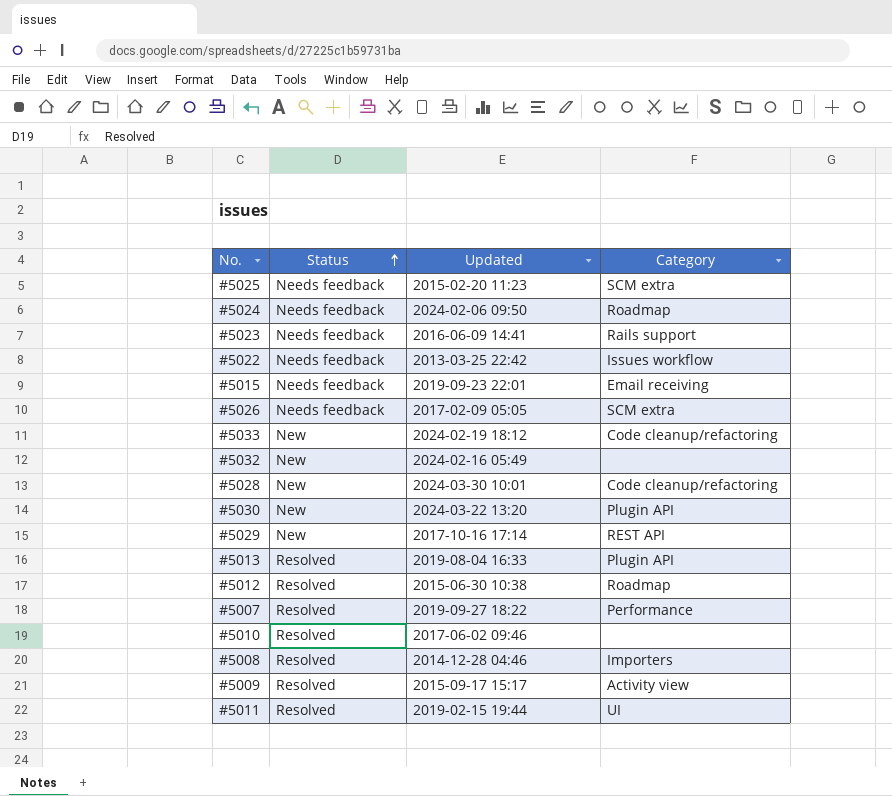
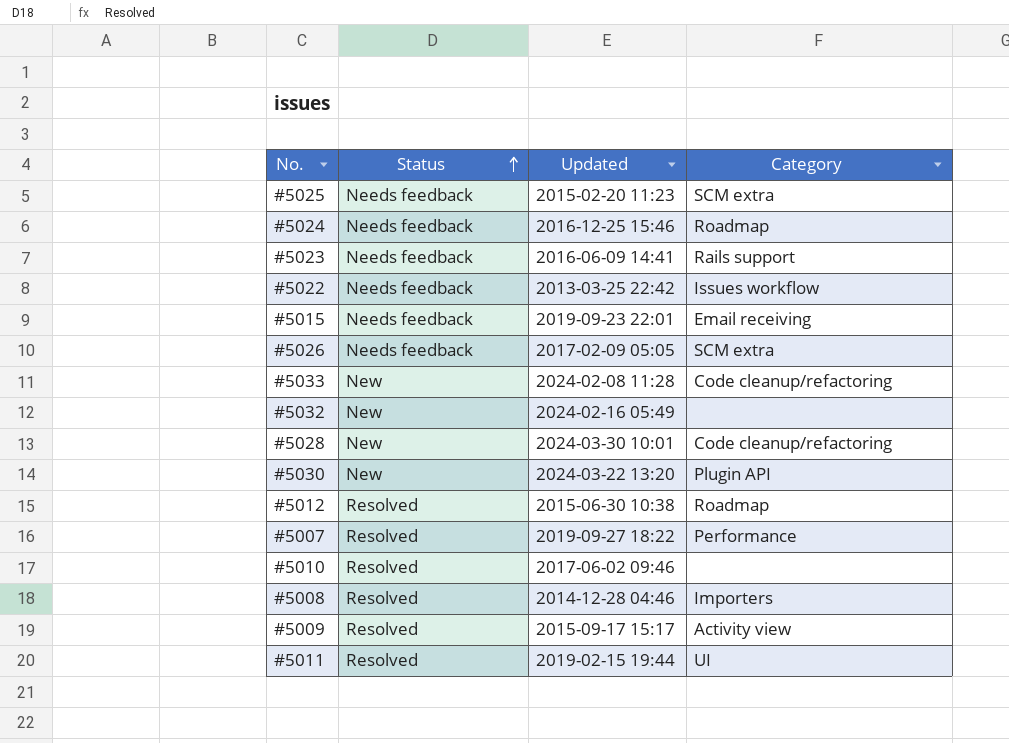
row #5029: New | 2017-10-16 17:14 | REST API -> none
row #5013: Resolved | 2019-08-04 16:33 | Plugin API -> none
#5024 | Updated: 2024-02-06 09:50 -> 2016-12-25 15:46
#5033 | Updated: 2024-02-19 18:12 -> 2024-02-08 11:28

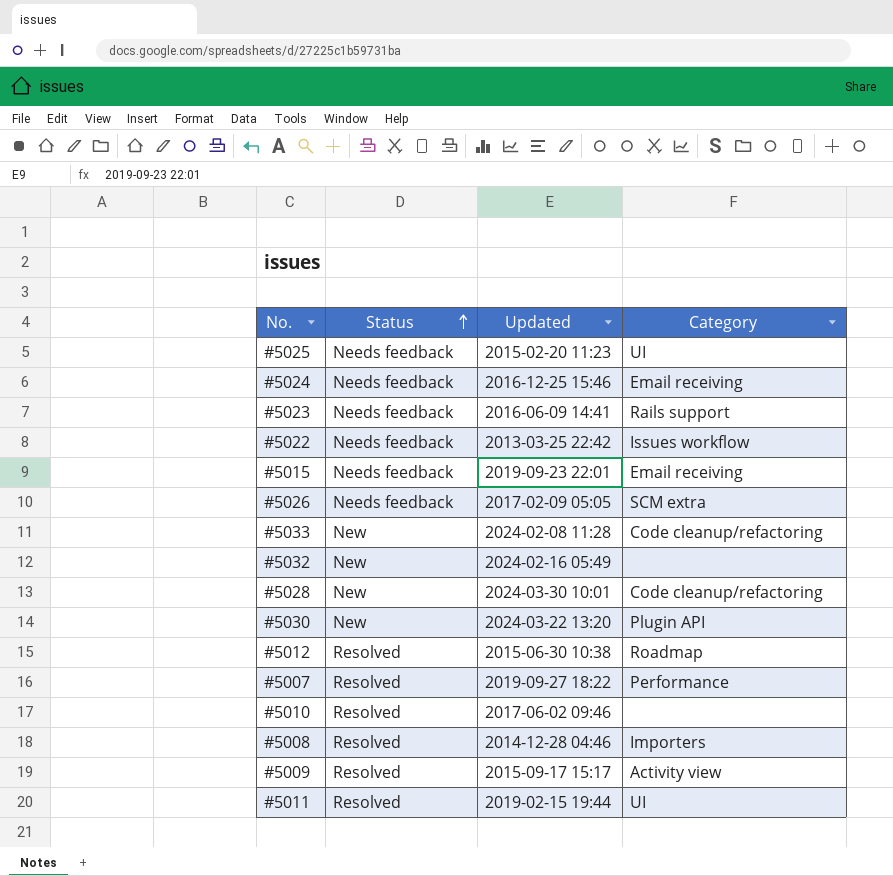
#5025 | Category: SCM extra -> UI
#5024 | Category: Roadmap -> Email receiving

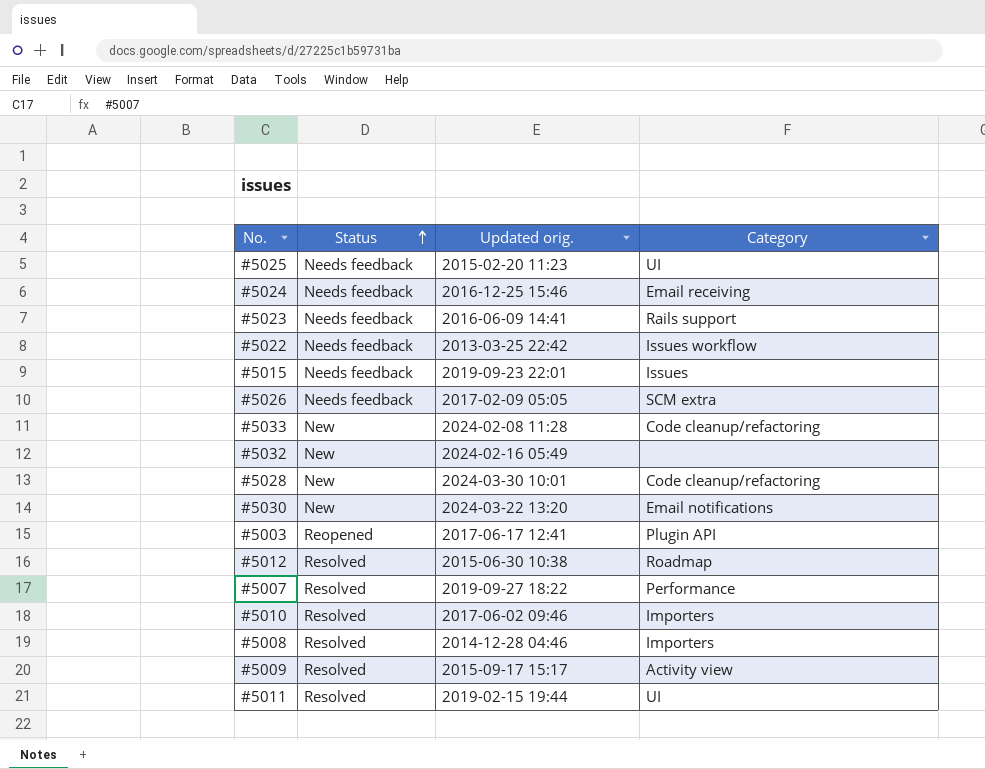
column name: Updated -> Updated orig.
#5015 | Category: Email receiving -> Issues
#5030 | Category: Plugin API -> Email notifications
row #5003: none -> Reopened | 2017-06-17 12:41 | Plugin API
#5010 | Category: none -> Importers

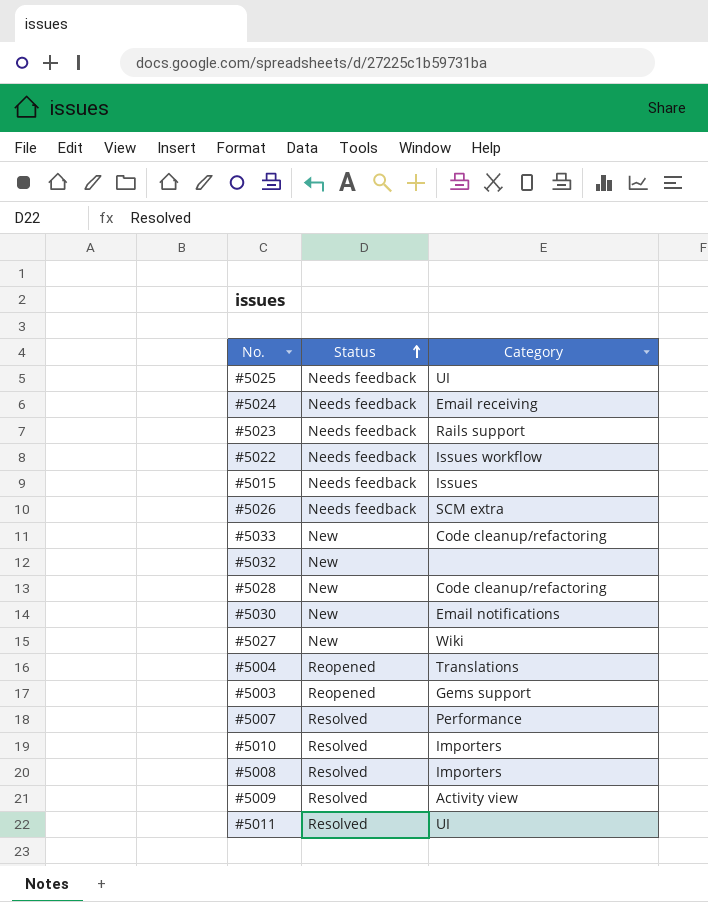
column Updated orig. | position: 3 -> none
row #5012: Resolved | 2015-06-30 10:38 | Roadmap -> none
row #5027: none -> New | Wiki
row #5004: none -> Reopened | Translations
#5003 | Category: Plugin API -> Gems support

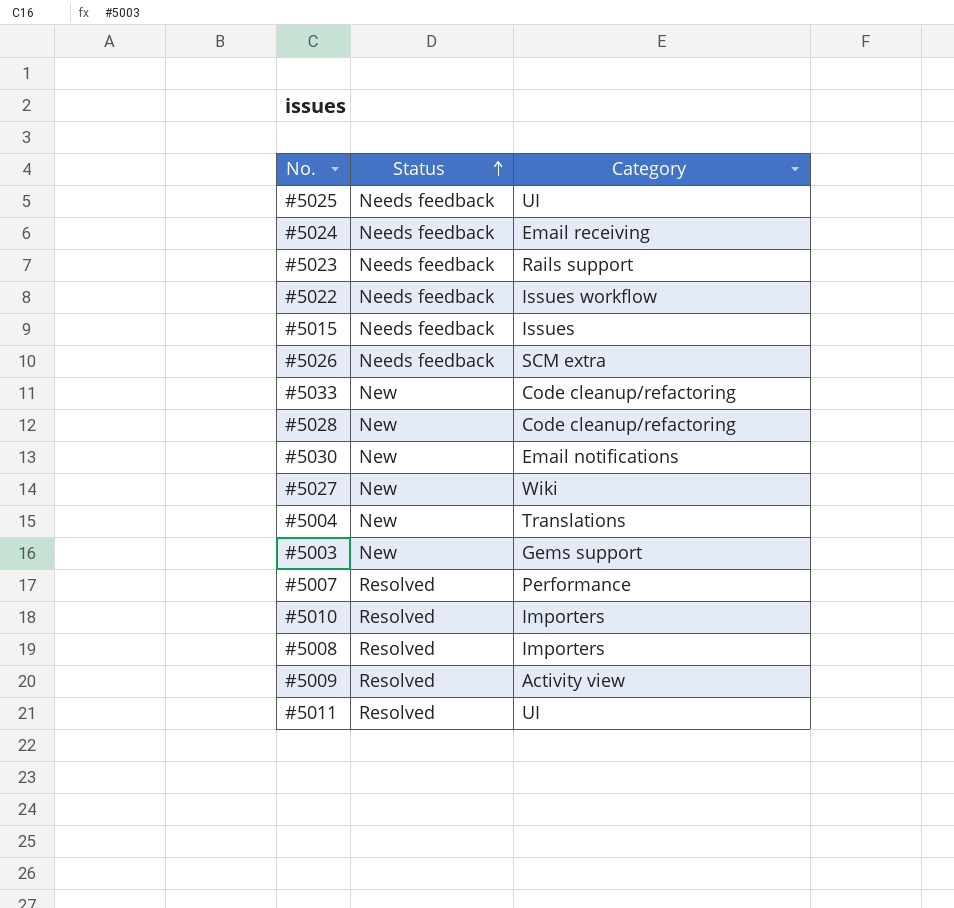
row #5032: New | none -> none
#5004 | Status: Reopened -> New
#5003 | Status: Reopened -> New

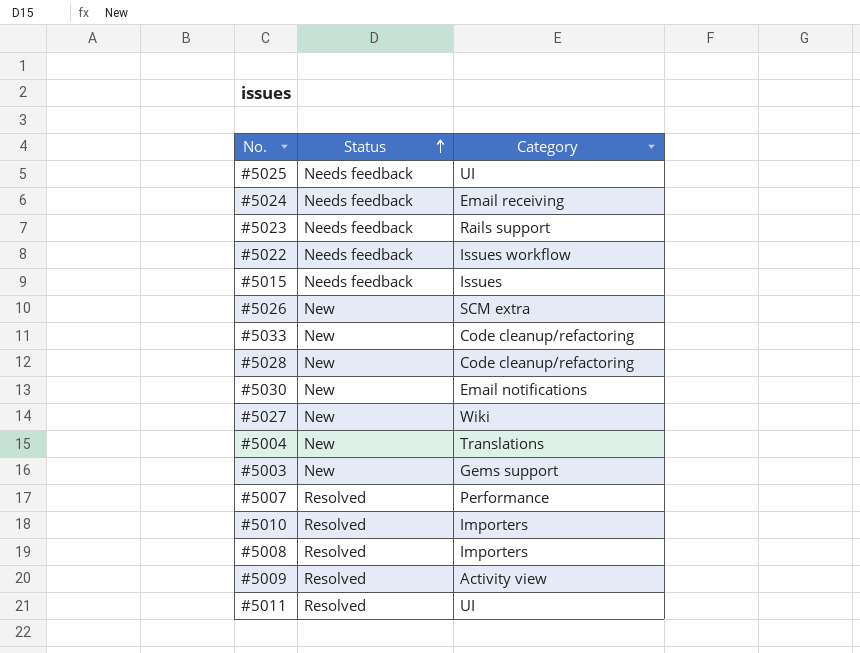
#5026 | Status: Needs feedback -> New

